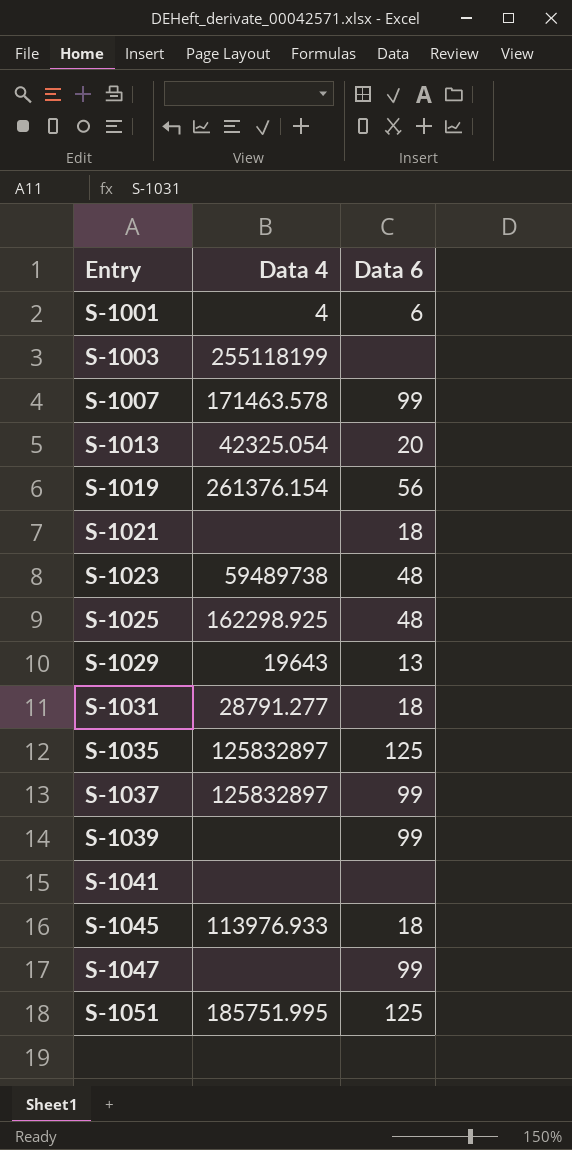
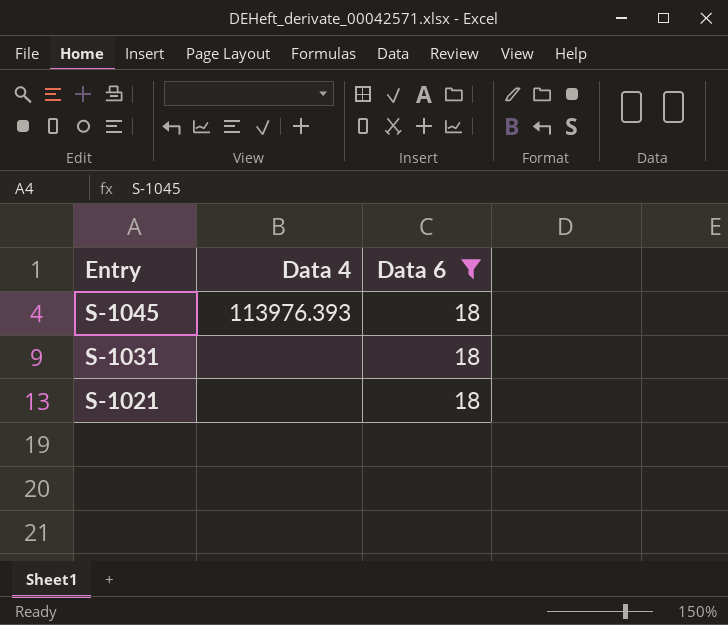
filter: none -> Data 6 = 18
row order: Entry ascending -> Entry descending
S-1045 | Data 4: 113976.933 -> 113976.393
S-1031 | Data 4: 28791.277 -> none

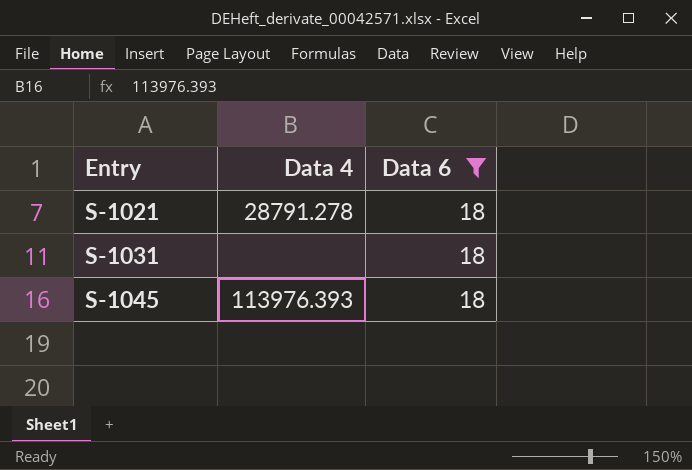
row order: Entry descending -> Entry ascending
S-1021 | Data 4: none -> 28791.278

